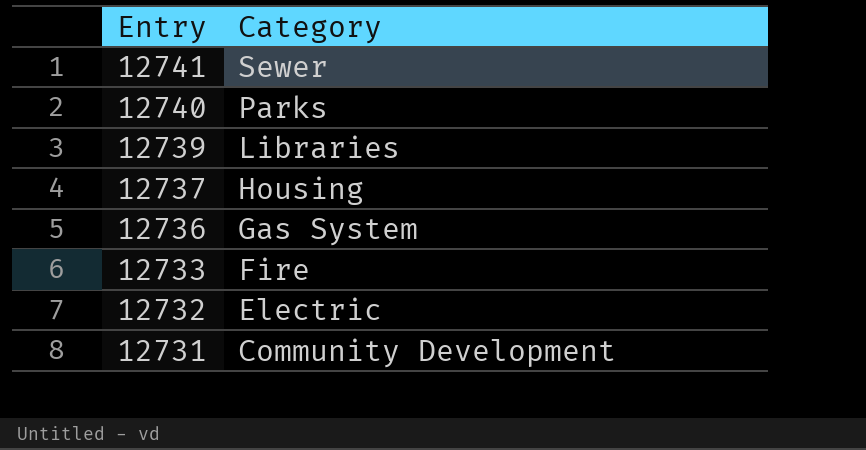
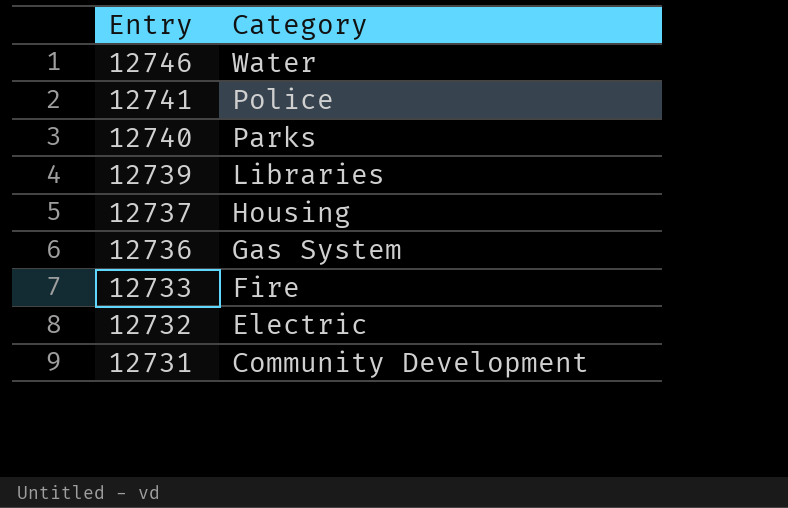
row 12746: none -> Water
12741 | Category: Sewer -> Police

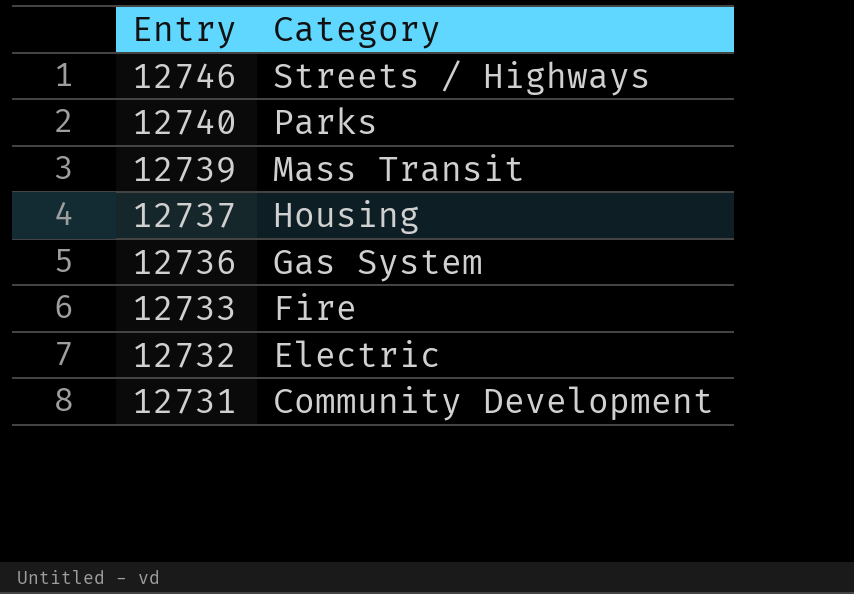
row 12741: Police -> none
12746 | Category: Water -> Streets / Highways
12739 | Category: Libraries -> Mass Transit

